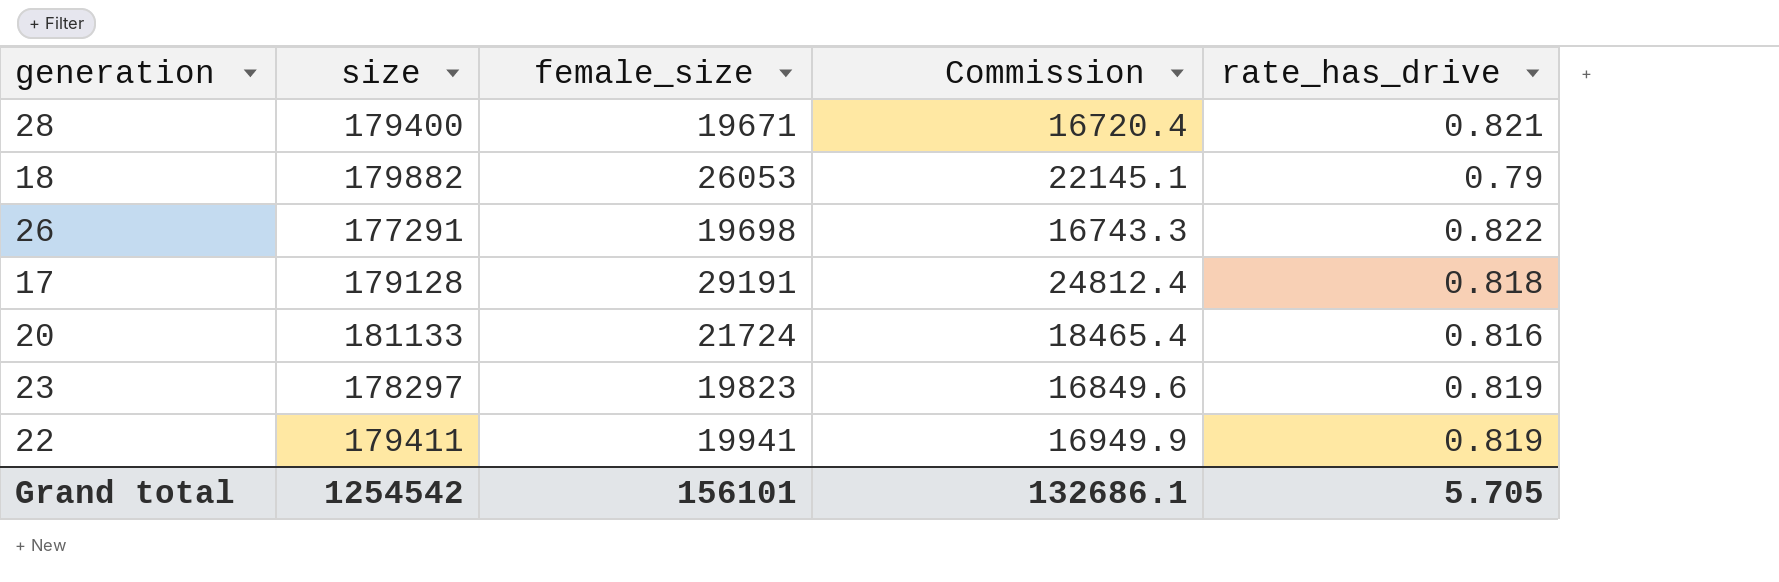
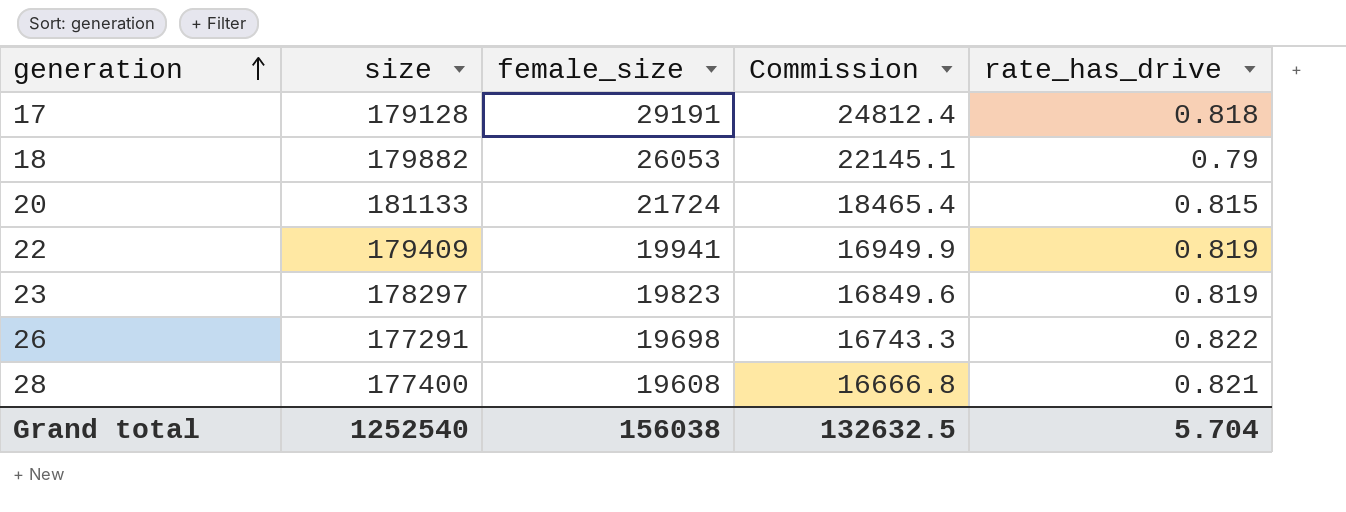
row order: none -> generation ascending
20 | rate_has_drive: 0.816 -> 0.815
22 | size: 179411 -> 179409
28 | size: 179400 -> 177400
28 | female_size: 19671 -> 19608
28 | Commission: 16720.4 -> 16666.8
Grand total | size: 1254542 -> 1252540
Grand total | female_size: 156101 -> 156038
Grand total | Commission: 132686.1 -> 132632.5
Grand total | rate_has_drive: 5.705 -> 5.704

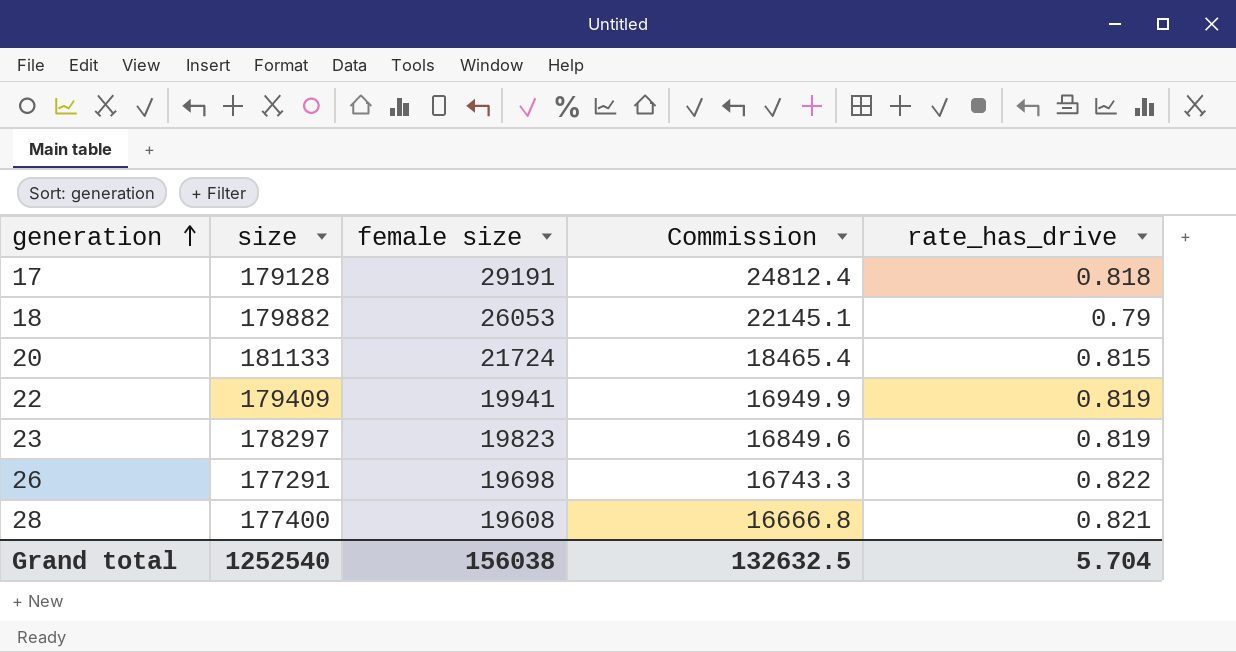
column name: female_size -> female size

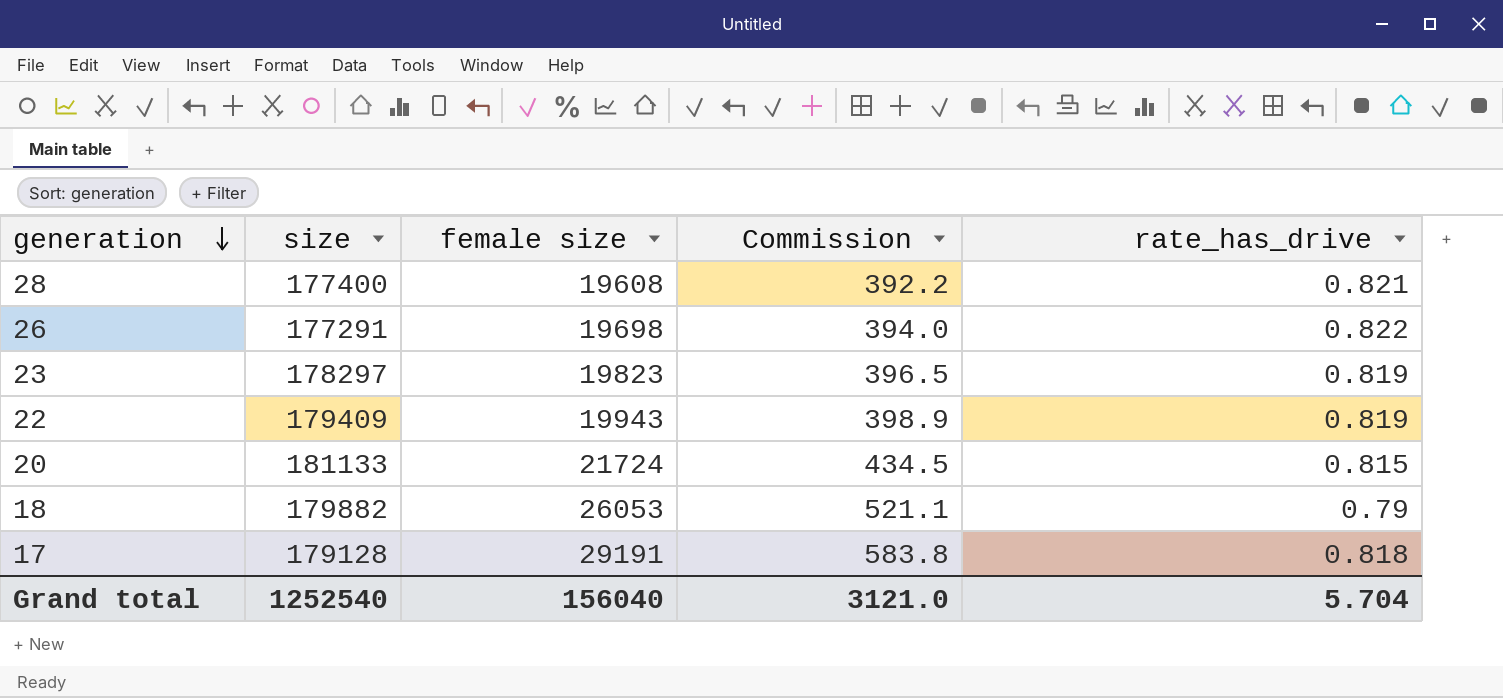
row order: generation ascending -> generation descending
column Commission | formula: [female size] * 0.85 -> [female size] * 0.02
22 | female size: 19941 -> 19943
Grand total | female size: 156038 -> 156040
Grand total | Commission: 132632.5 -> 3121.0

